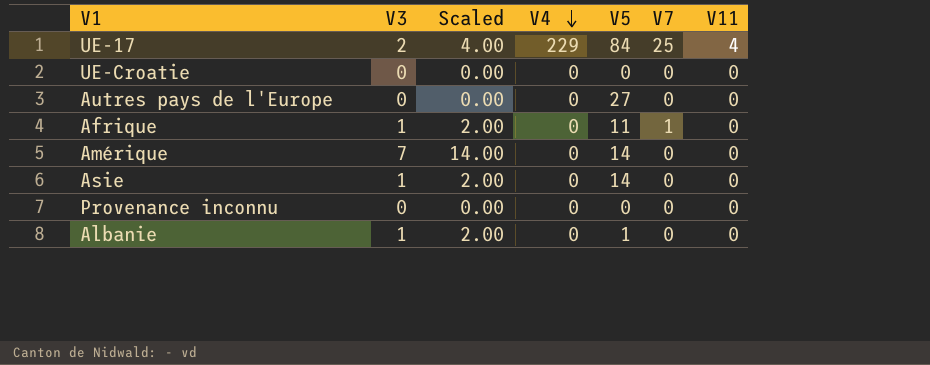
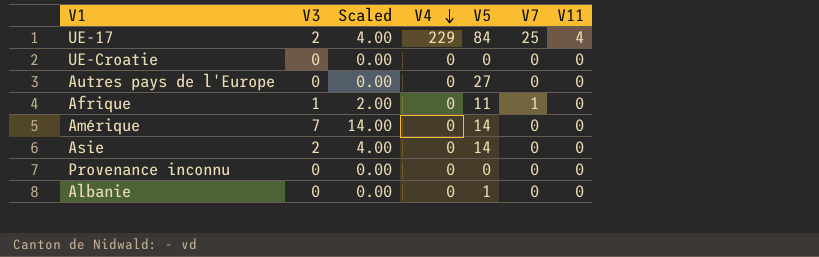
Asie | V3: 1 -> 2
Asie | Scaled: 2.00 -> 4.00
Albanie | V3: 1 -> 0
Albanie | Scaled: 2.00 -> 0.00

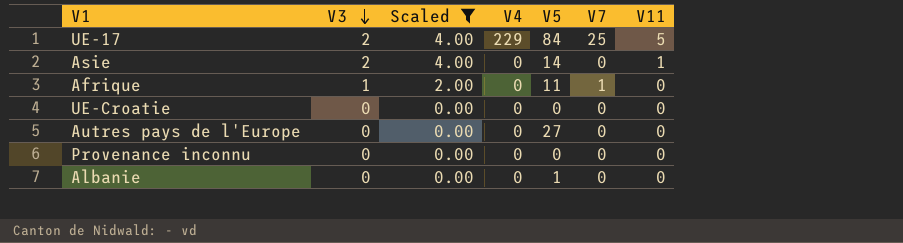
filter: none -> Scaled != 14.00
row order: V4 descending -> V3 descending
UE-17 | V11: 4 -> 5
Asie | V11: 0 -> 1

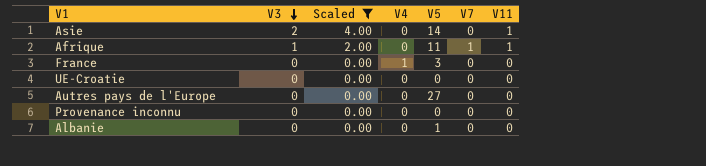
row UE-17: 2 | 4.00 | 229 | 84 | 25 | 5 -> none
Afrique | V11: 0 -> 1
row France: none -> 0 | 0.00 | 1 | 3 | 0 | 0

